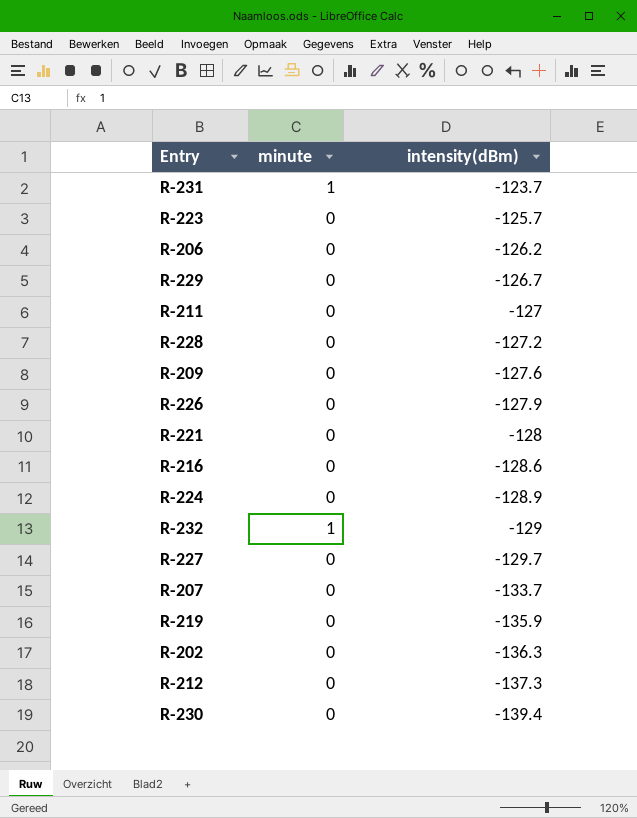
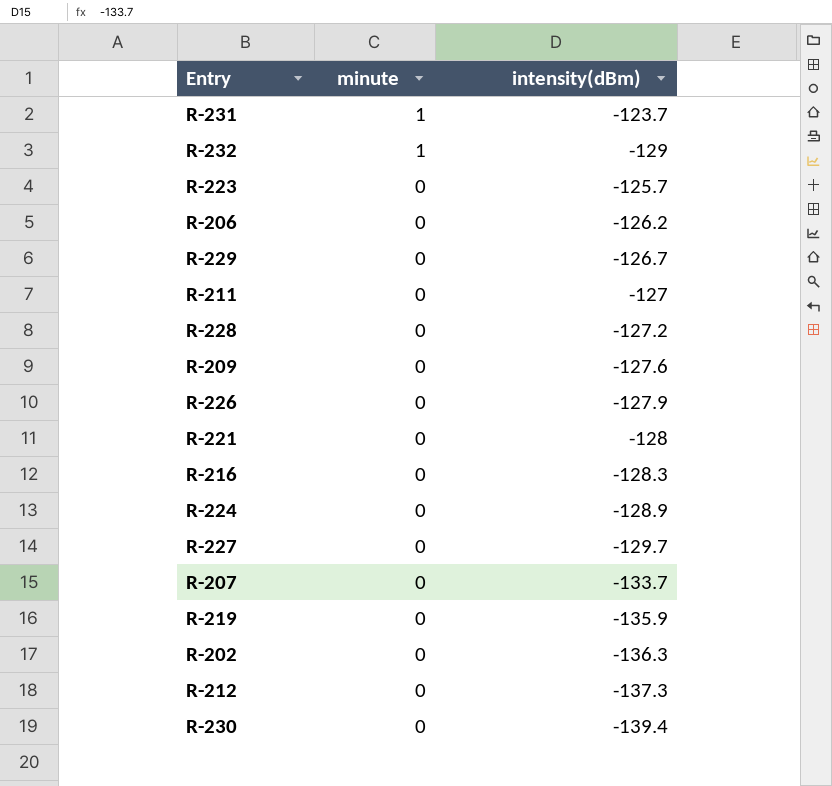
row order: intensity(dBm) descending -> minute descending
R-216 | intensity(dBm): -128.6 -> -128.3

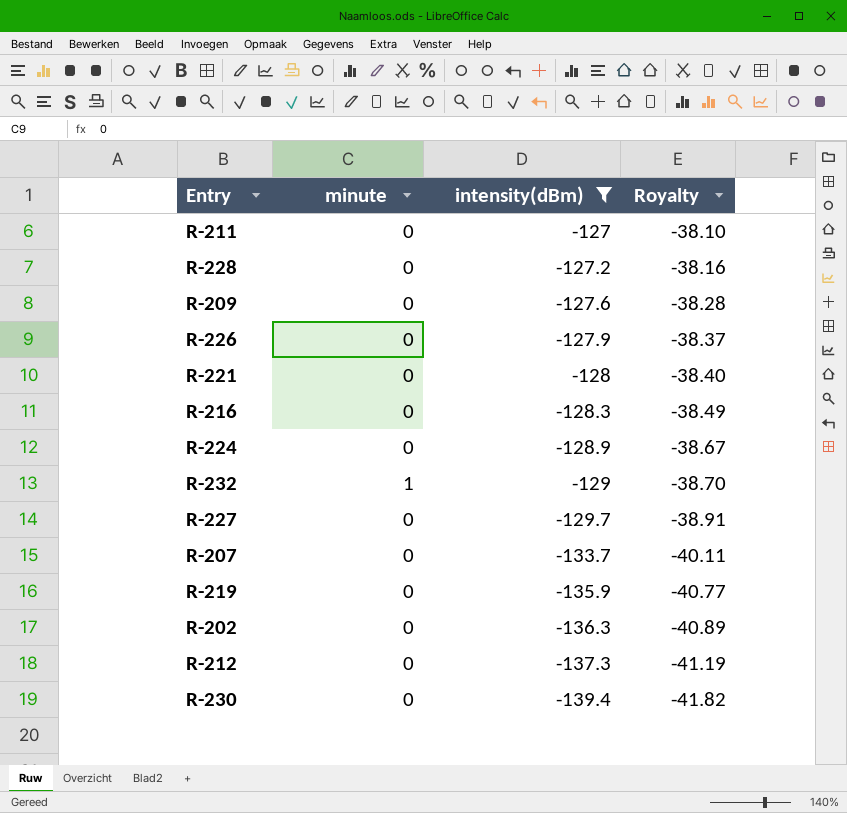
filter: none -> intensity(dBm) <= -127
row order: minute descending -> intensity(dBm) descending
column Royalty | formula: none -> [intensity(dBm)] * 0.3

